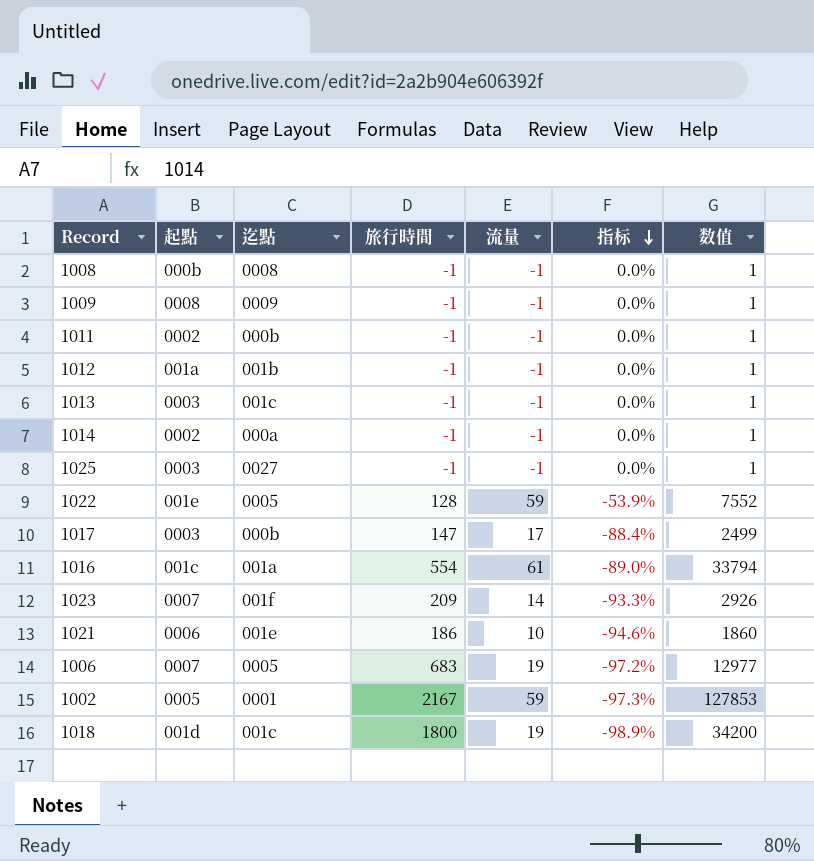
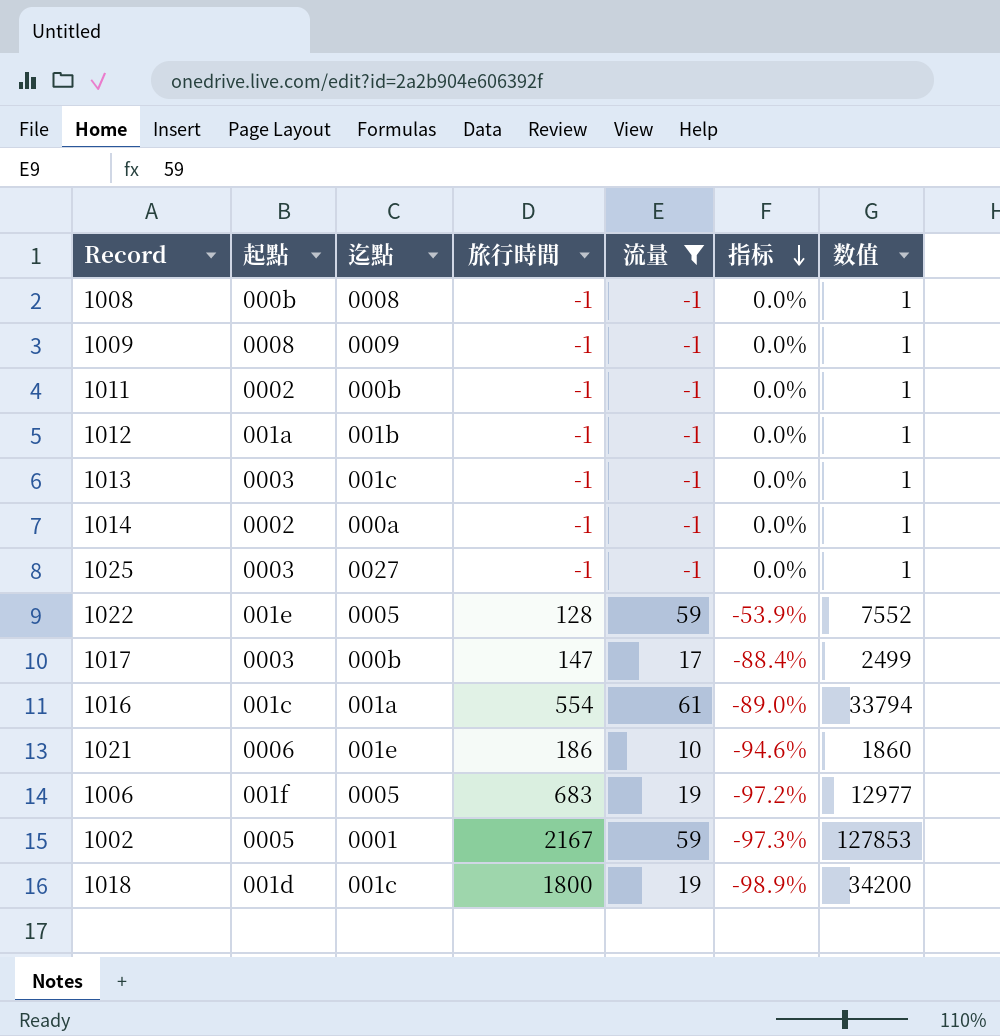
filter: none -> 流量 != 14
1006 | 起點: 0007 -> 001f

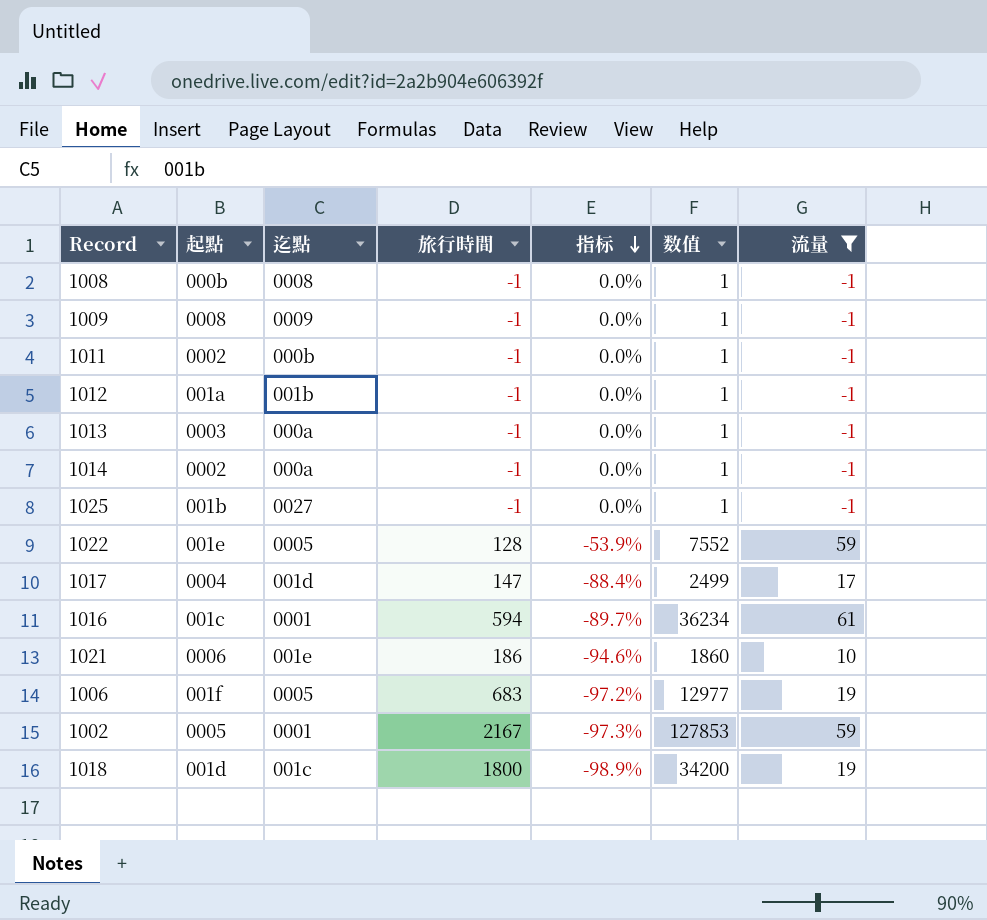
column 流量 | position: 5 -> 7
1013 | 迄點: 001c -> 000a
1025 | 起點: 0003 -> 001b
1017 | 起點: 0003 -> 0004
1017 | 迄點: 000b -> 001d
1016 | 迄點: 001a -> 0001
1016 | 旅行時間: 554 -> 594
1016 | 指标: -89.0% -> -89.7%
1016 | 数值: 33794 -> 36234

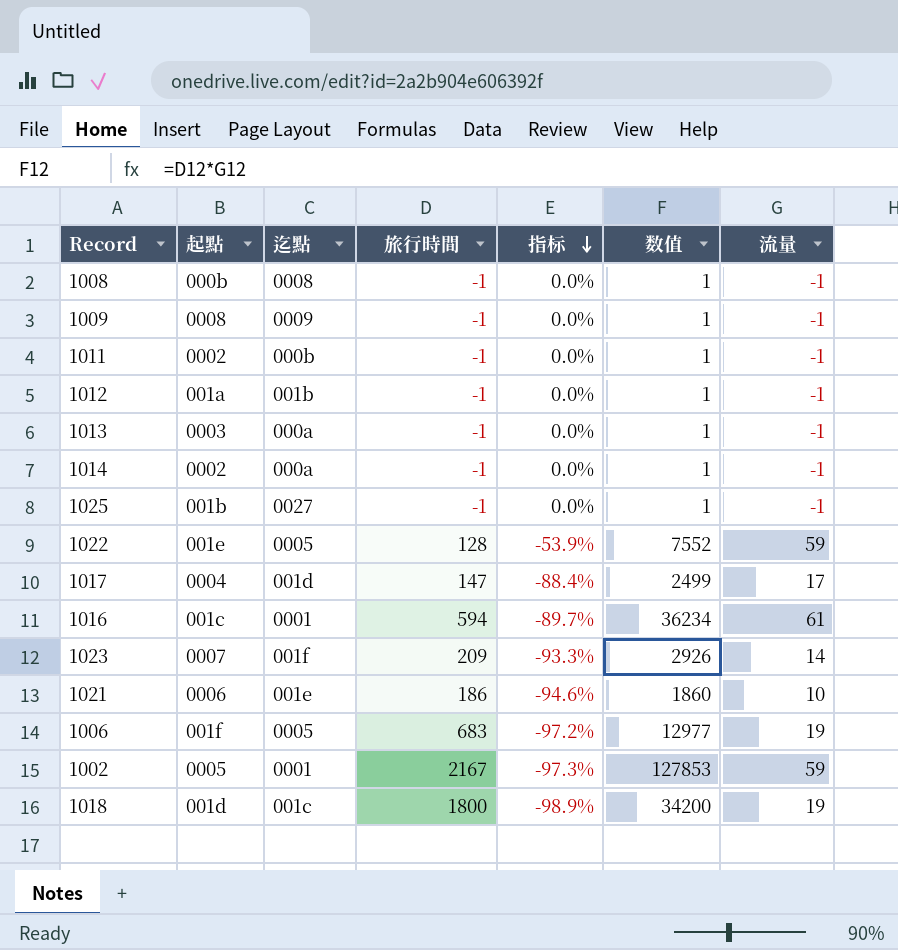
filter: 流量 != 14 -> none

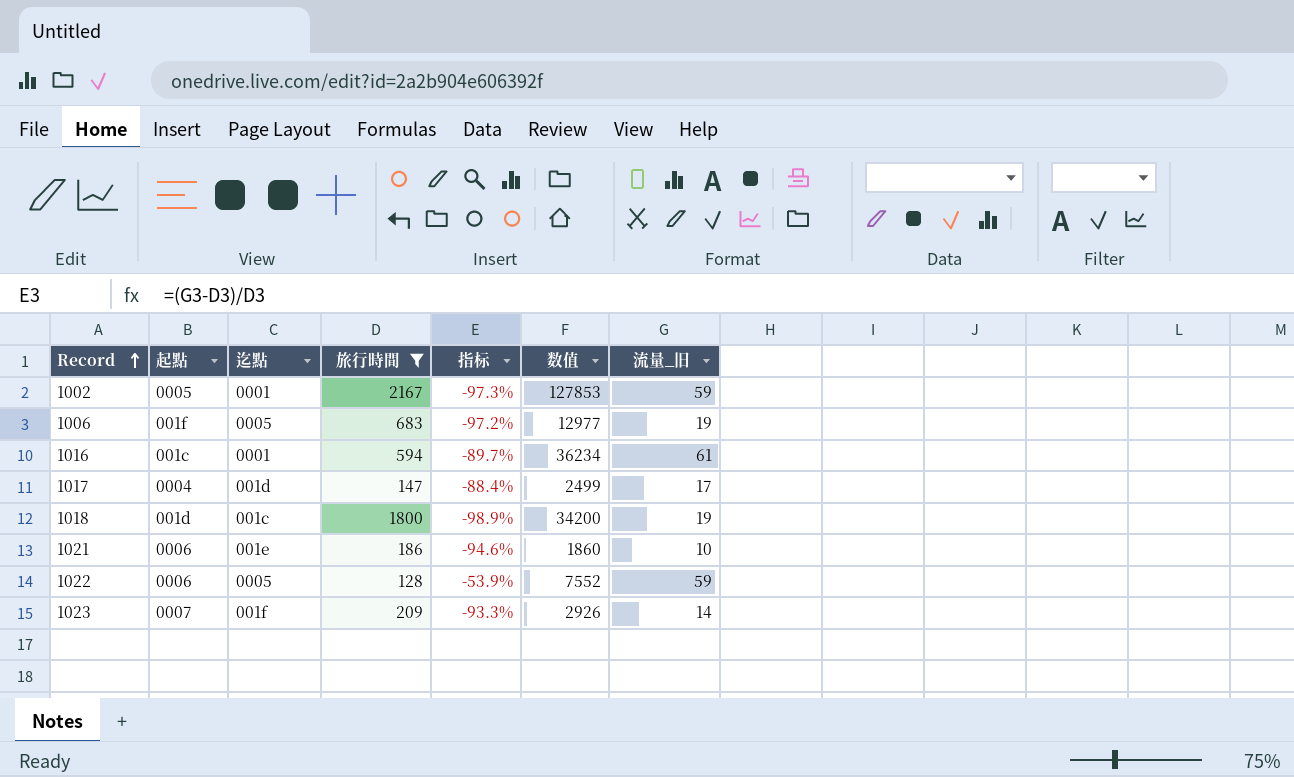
filter: none -> 旅行時間 != -1
row order: 指标 descending -> Record ascending
column name: 流量 -> 流量_旧
1022 | 起點: 001e -> 0006

